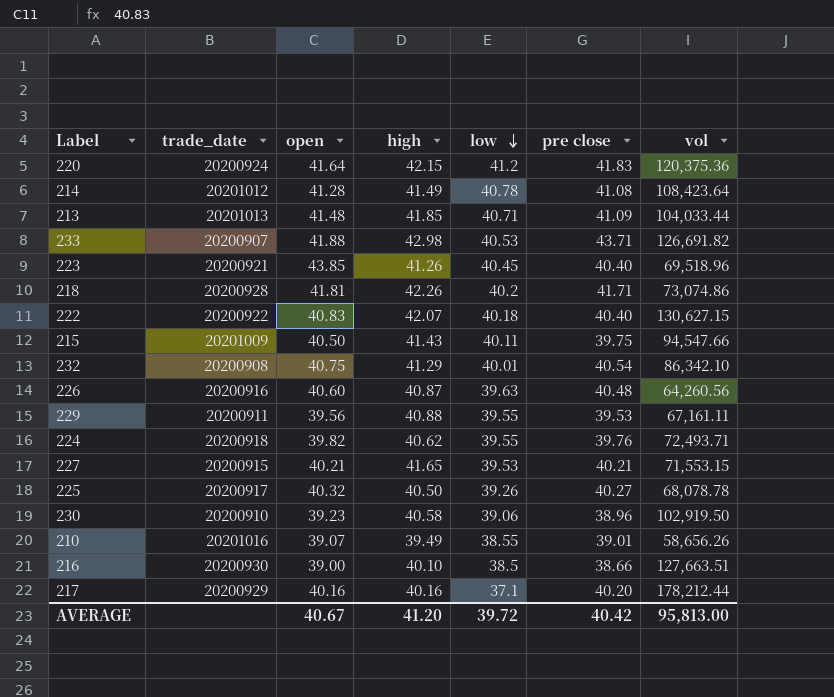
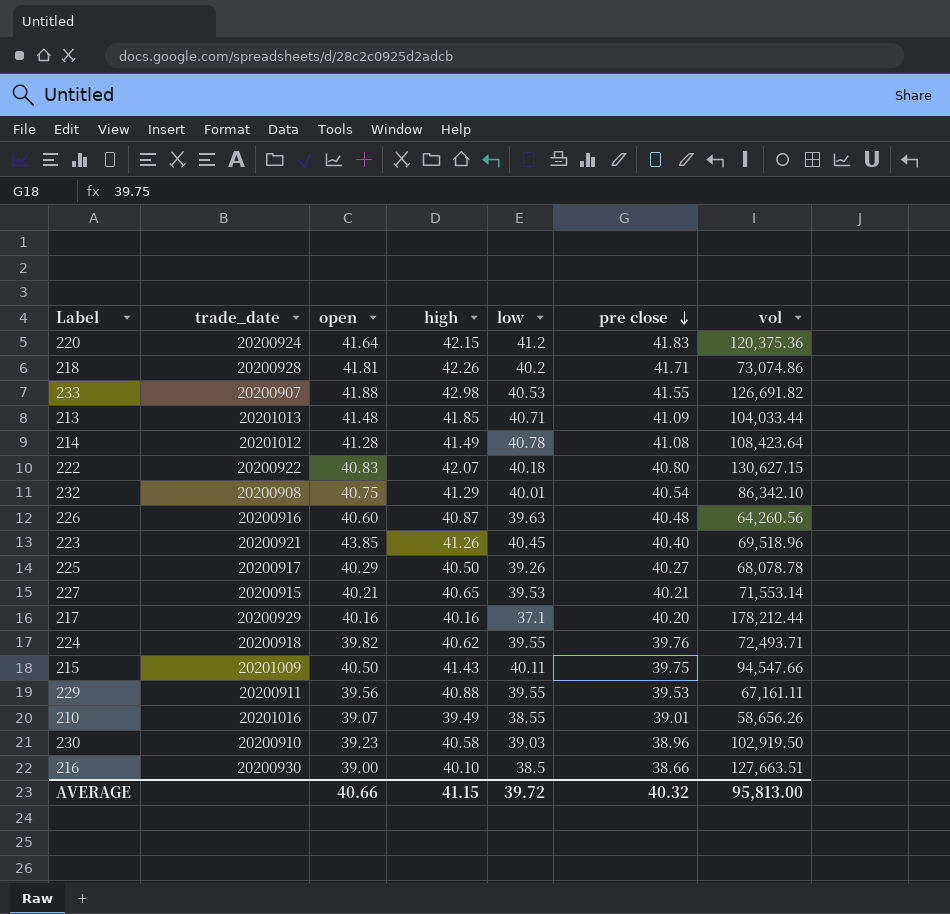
row order: low descending -> pre close descending
233 | pre close: 43.71 -> 41.55
222 | pre close: 40.40 -> 40.80
225 | open: 40.32 -> 40.29
227 | high: 41.65 -> 40.65
227 | vol: 71,553.15 -> 71,553.14
230 | low: 39.06 -> 39.03
AVERAGE | open: 40.67 -> 40.66
AVERAGE | high: 41.20 -> 41.15
AVERAGE | pre close: 40.42 -> 40.32

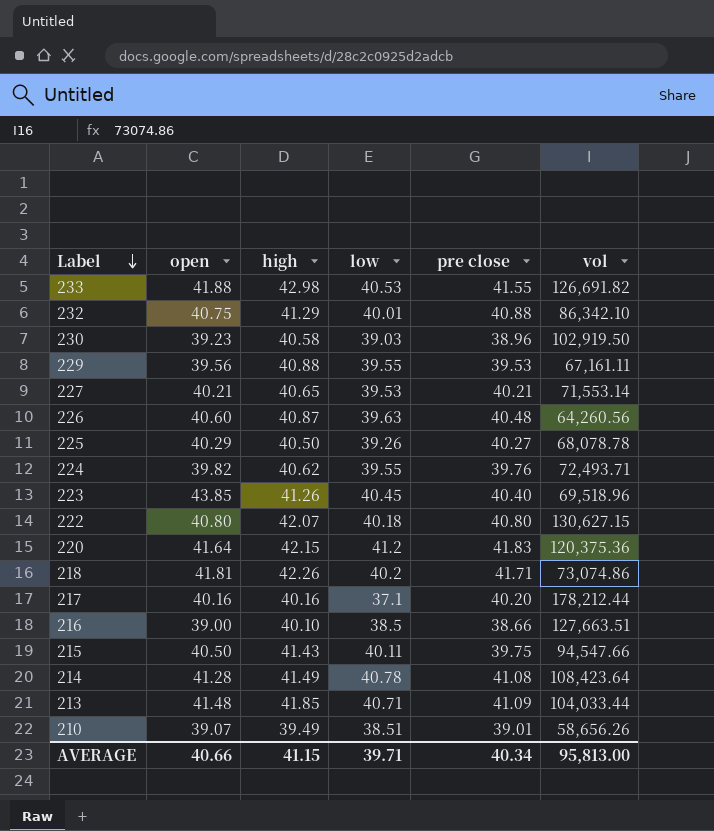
row order: pre close descending -> Label descending
column trade_date | position: 2 -> none
232 | pre close: 40.54 -> 40.88
222 | open: 40.83 -> 40.80
210 | low: 38.55 -> 38.51
AVERAGE | low: 39.72 -> 39.71
AVERAGE | pre close: 40.32 -> 40.34

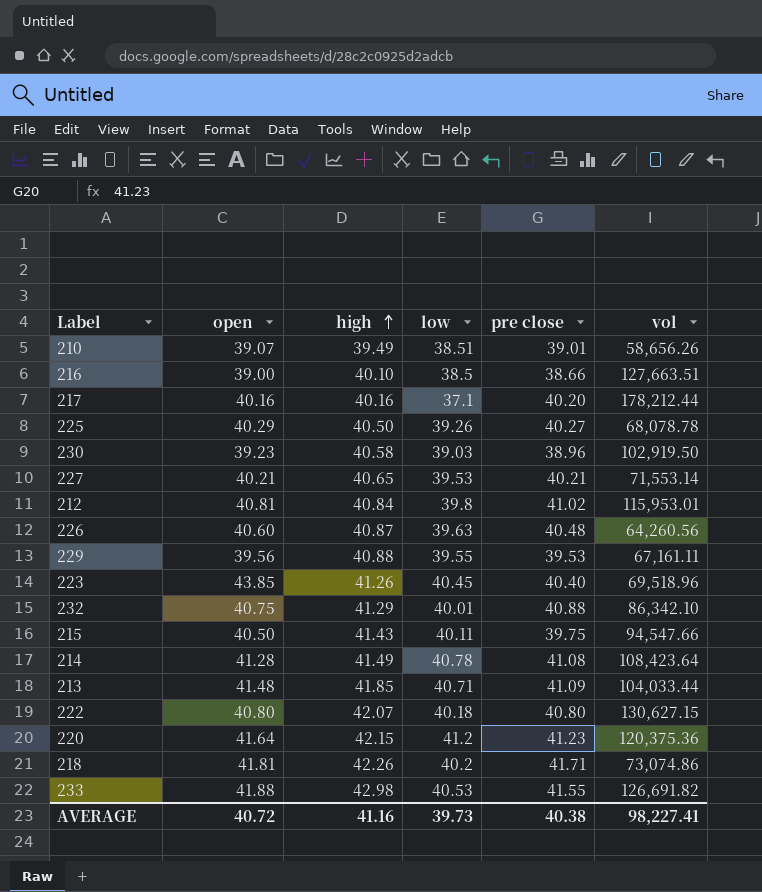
row order: Label descending -> high ascending
row 224: 39.82 | 40.62 | 39.55 | 39.76 | 72,493.71 -> none
row 212: none -> 40.81 | 40.84 | 39.8 | 41.02 | 115,953.01
220 | pre close: 41.83 -> 41.23
AVERAGE | open: 40.66 -> 40.72
AVERAGE | high: 41.15 -> 41.16
AVERAGE | low: 39.71 -> 39.73
AVERAGE | pre close: 40.34 -> 40.38
AVERAGE | vol: 95,813.00 -> 98,227.41

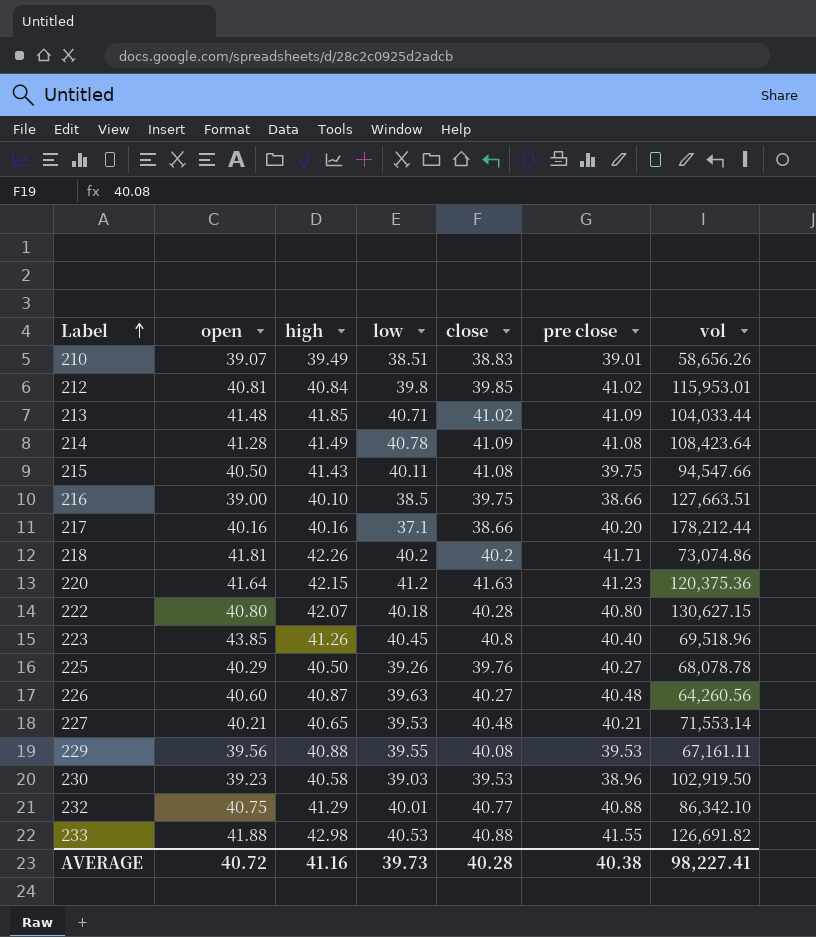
row order: high ascending -> Label ascending
column close | position: none -> 5

